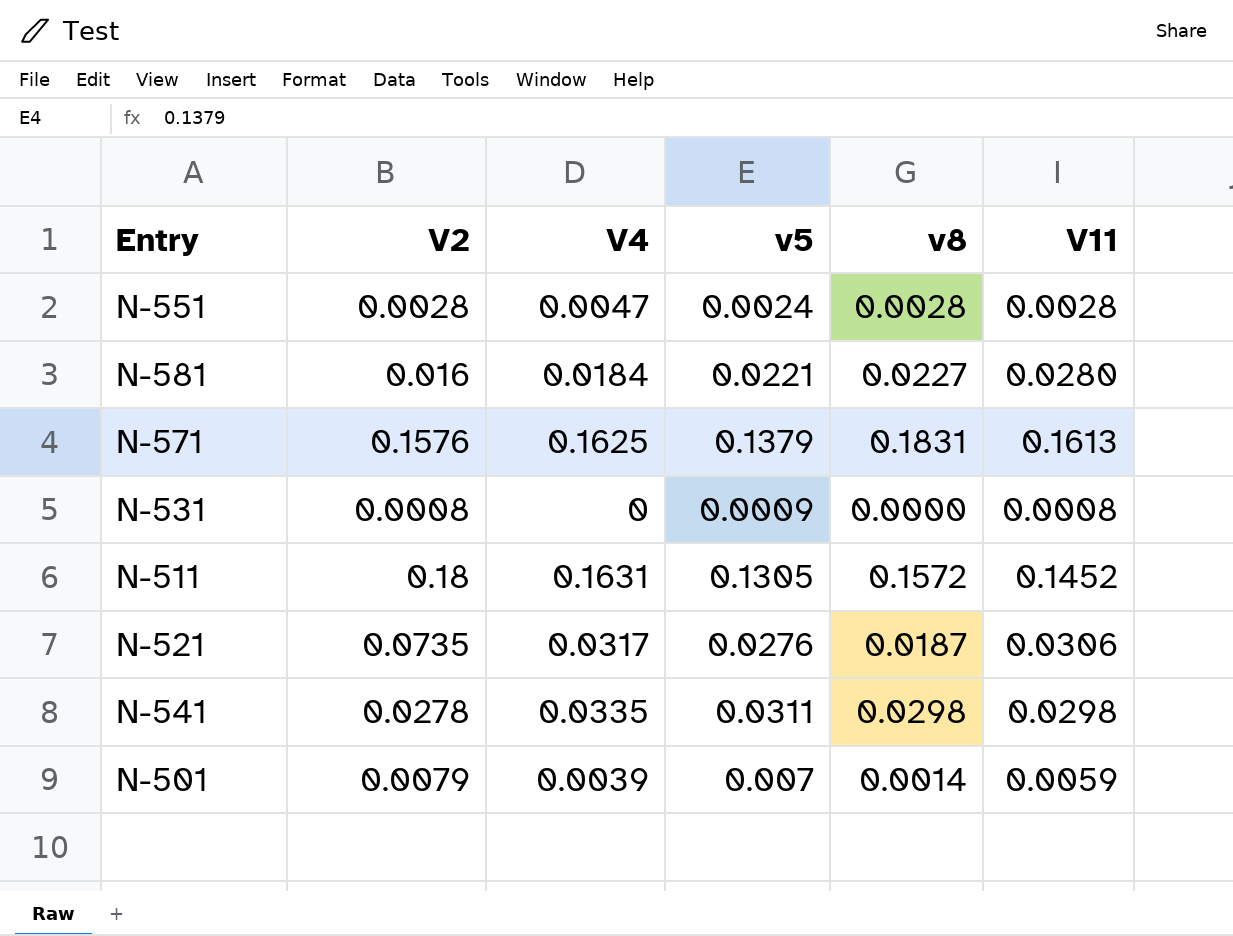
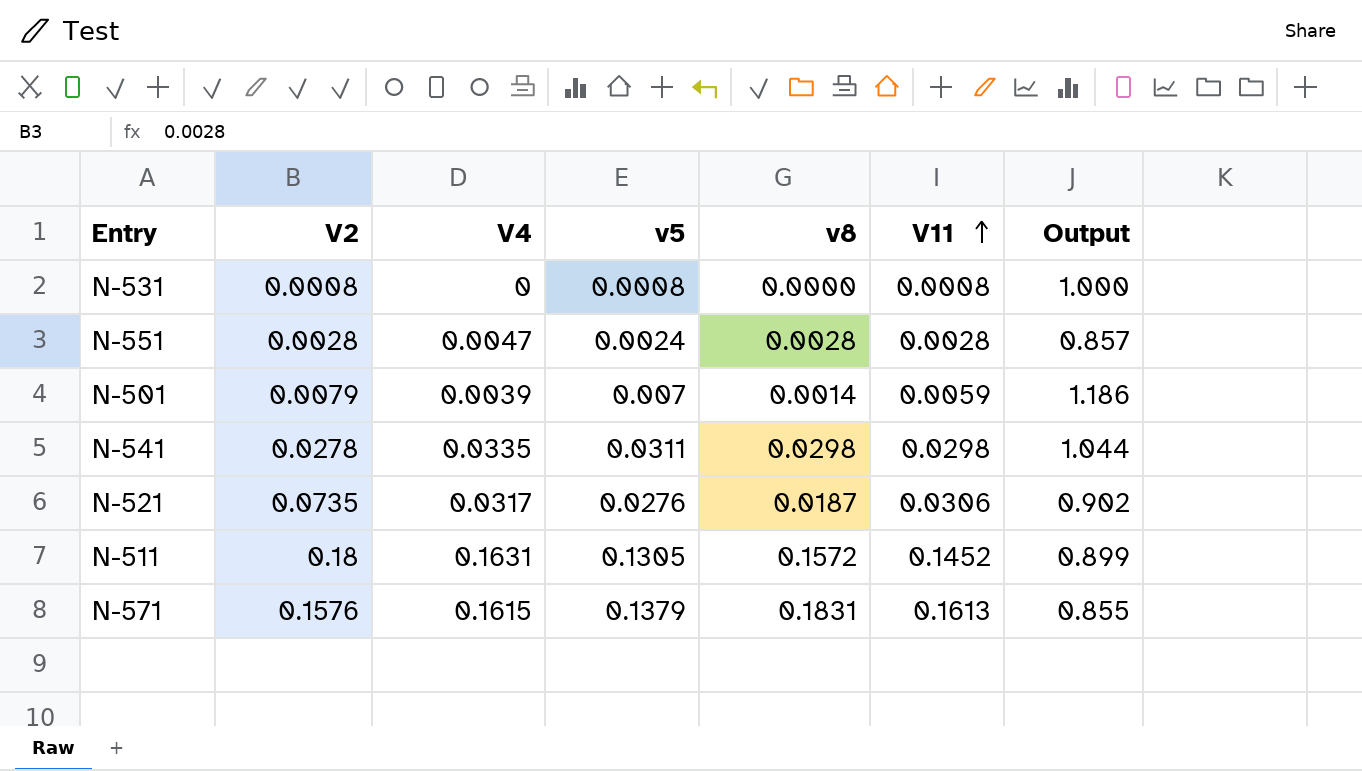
row order: none -> V11 ascending
column Output | formula: none -> [v5] / [V11]
row N-581: 0.016 | 0.0184 | 0.0221 | 0.0227 | 0.0280 -> none
N-531 | v5: 0.0009 -> 0.0008
N-571 | V4: 0.1625 -> 0.1615

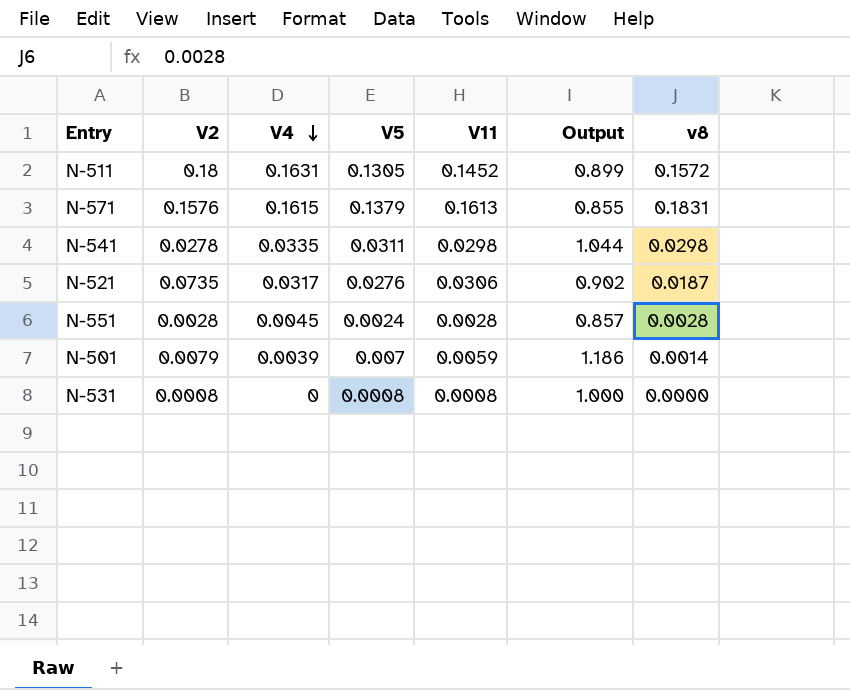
row order: V11 ascending -> V4 descending
column name: v5 -> V5
column v8 | position: 5 -> 7
N-551 | V4: 0.0047 -> 0.0045

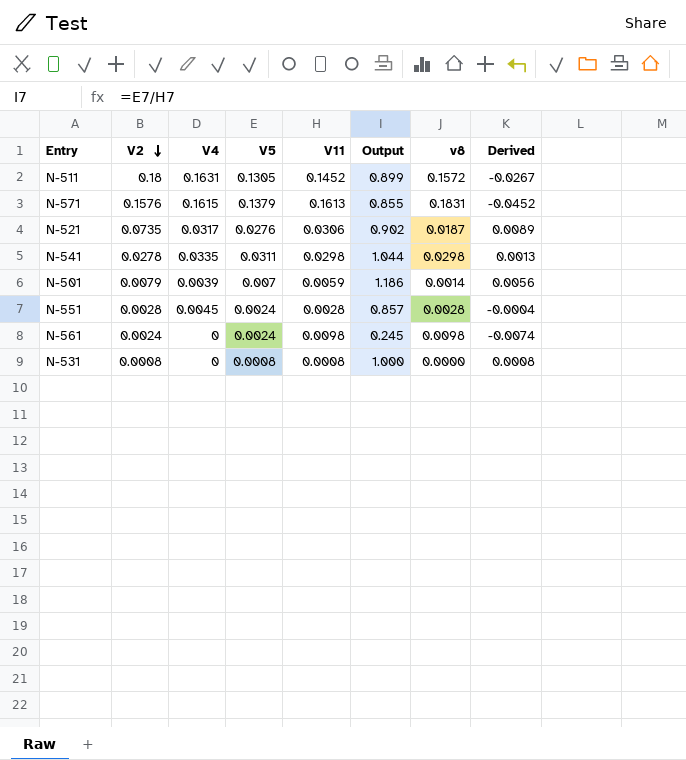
row order: V4 descending -> V2 descending
column Derived | formula: none -> [V5] - [v8]
row N-561: none -> 0.0024 | 0 | 0.0024 | 0.0098 | 0.245 | 0.0098 | -0.0074

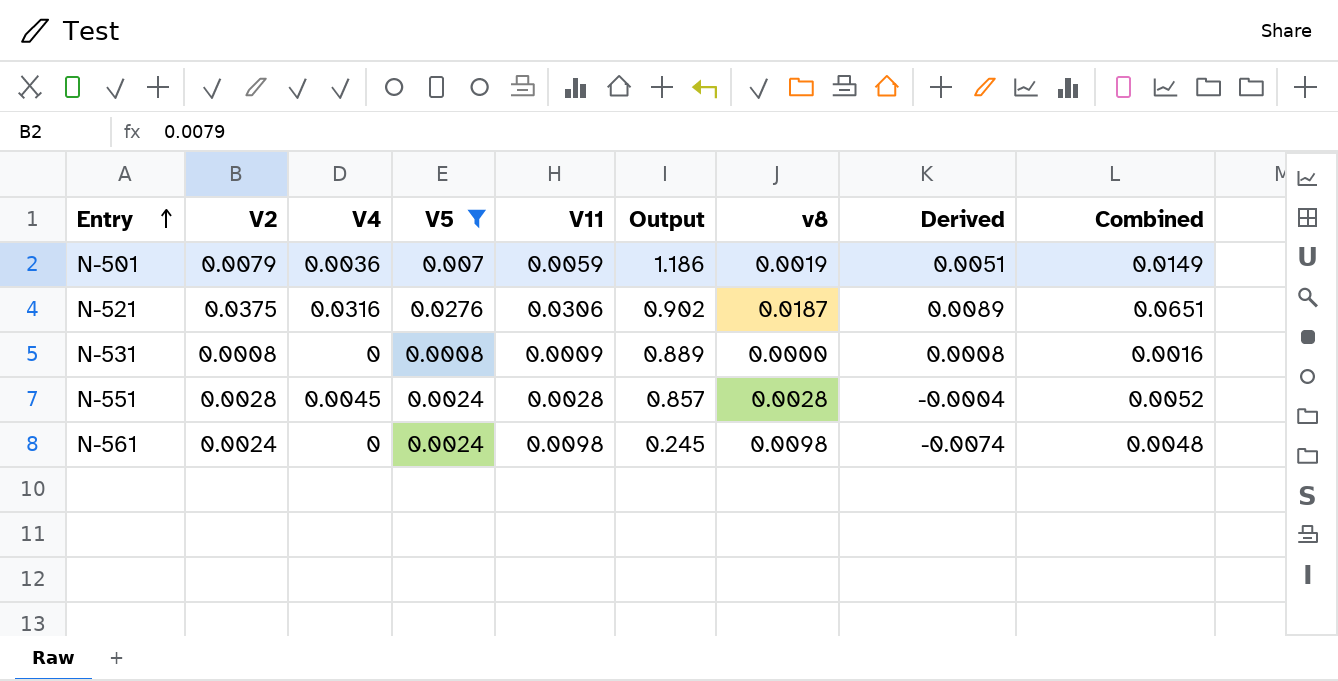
filter: none -> V5 <= 0.0276
row order: V2 descending -> Entry ascending
column Combined | formula: none -> [V2] + [V5]
N-501 | V4: 0.0039 -> 0.0036
N-501 | v8: 0.0014 -> 0.0019
N-501 | Derived: 0.0056 -> 0.0051
N-521 | V2: 0.0735 -> 0.0375
N-521 | V4: 0.0317 -> 0.0316
N-531 | V11: 0.0008 -> 0.0009
N-531 | Output: 1.000 -> 0.889

